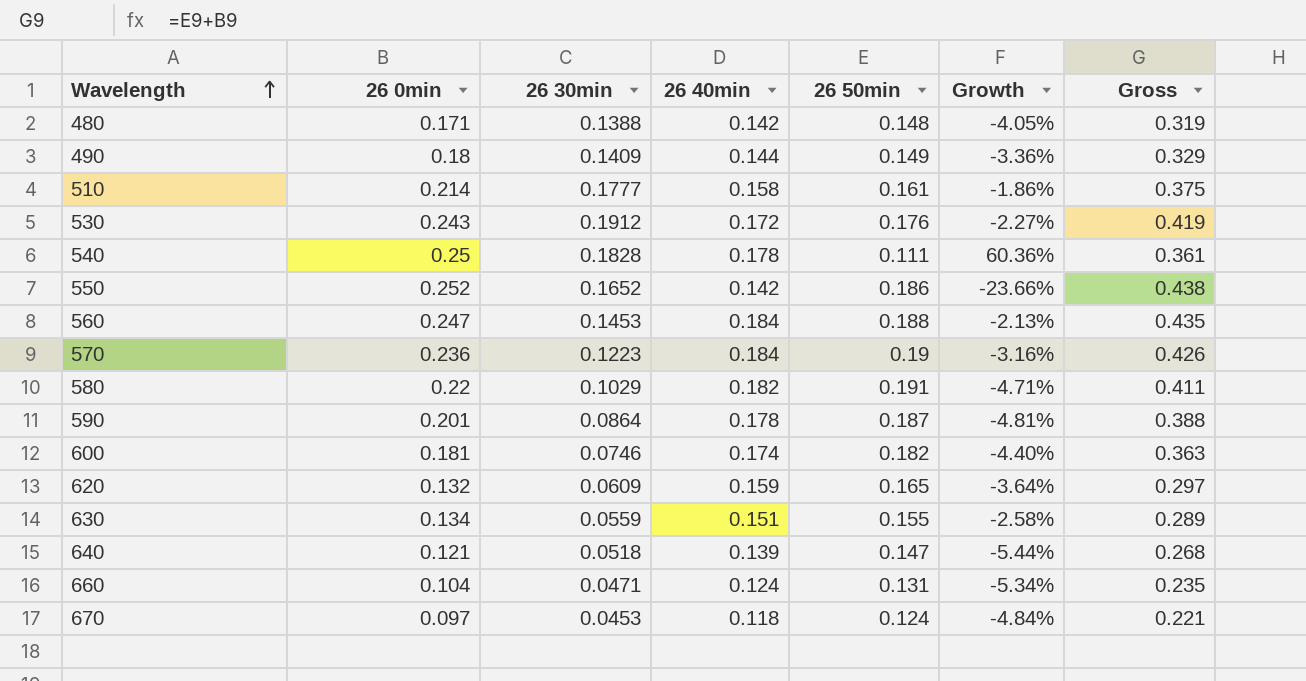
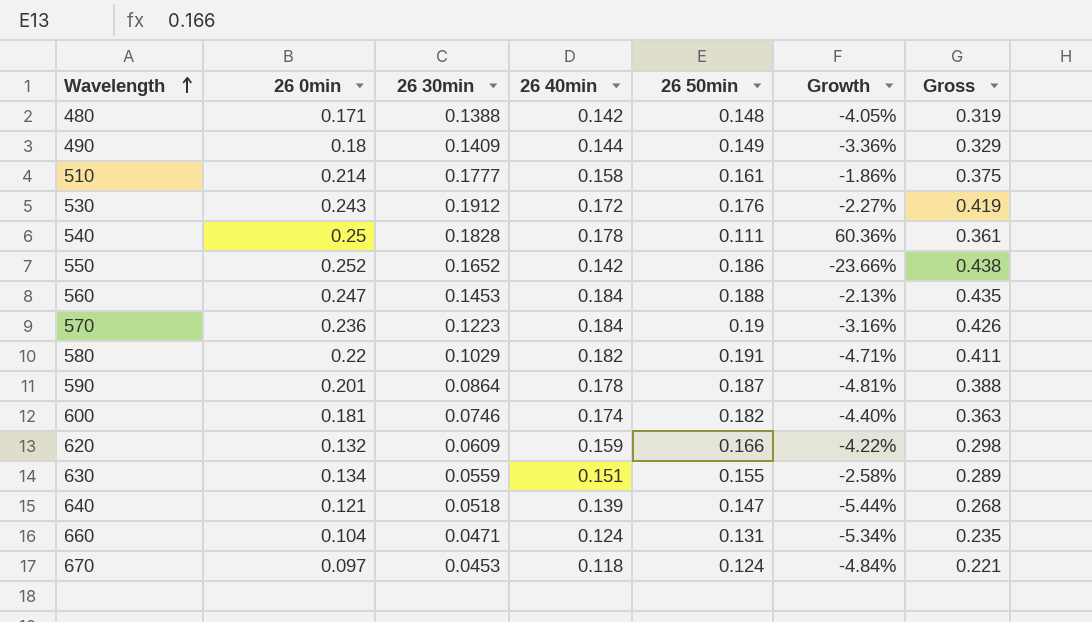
620 | 26 50min: 0.165 -> 0.166
620 | Growth: -3.64% -> -4.22%
620 | Gross: 0.297 -> 0.298

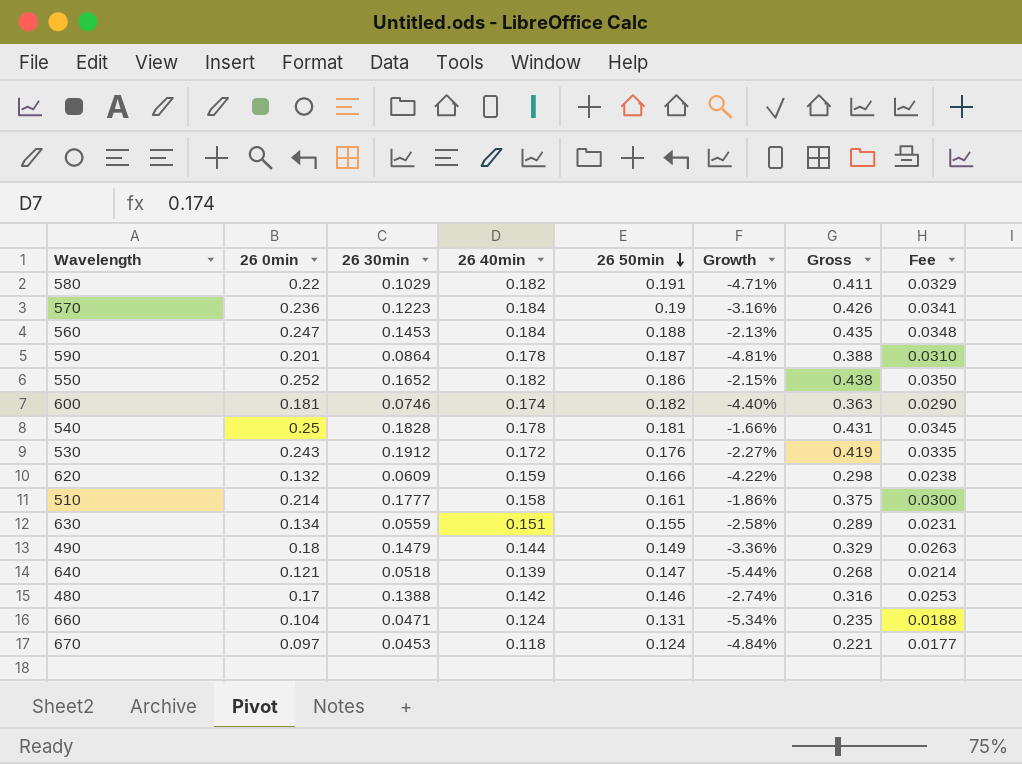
row order: Wavelength ascending -> 26 50min descending
column Fee | formula: none -> [Gross] * 0.08
550 | 26 40min: 0.142 -> 0.182
550 | Growth: -23.66% -> -2.15%
540 | 26 50min: 0.111 -> 0.181
540 | Growth: 60.36% -> -1.66%
540 | Gross: 0.361 -> 0.431
490 | 26 30min: 0.1409 -> 0.1479
480 | 26 0min: 0.171 -> 0.17
480 | 26 50min: 0.148 -> 0.146
480 | Growth: -4.05% -> -2.74%
480 | Gross: 0.319 -> 0.316

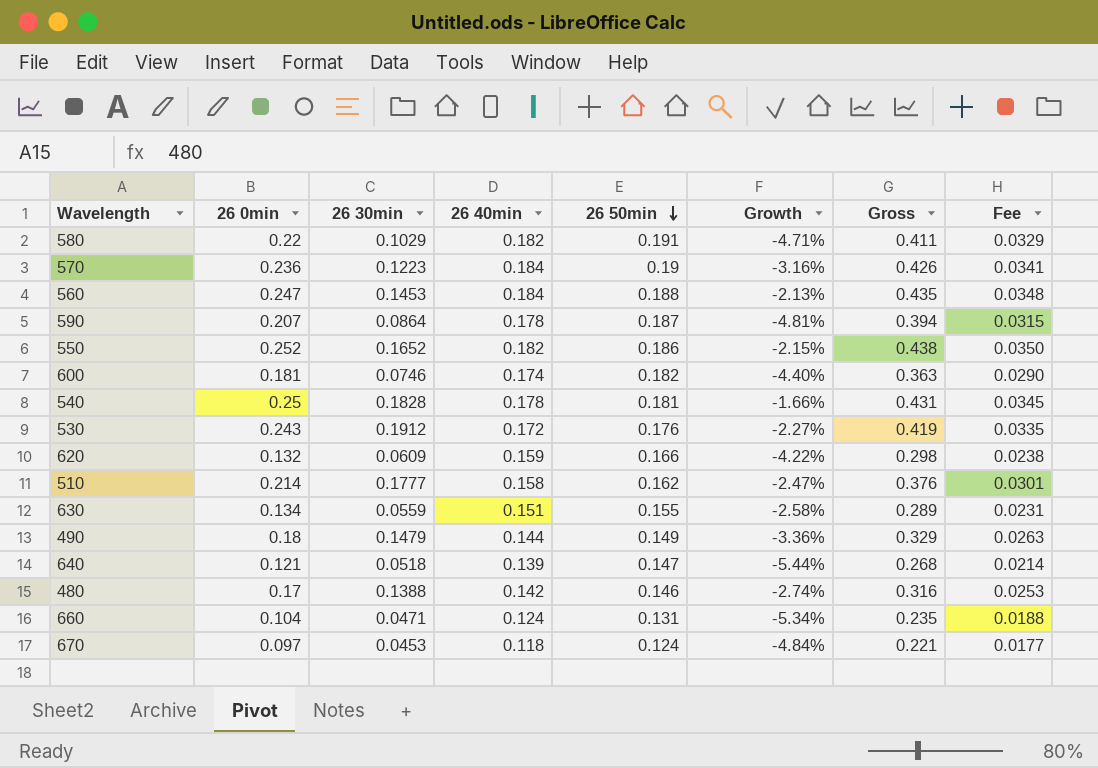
590 | 26 0min: 0.201 -> 0.207
590 | Gross: 0.388 -> 0.394
590 | Fee: 0.0310 -> 0.0315
510 | 26 50min: 0.161 -> 0.162
510 | Growth: -1.86% -> -2.47%
510 | Gross: 0.375 -> 0.376
510 | Fee: 0.0300 -> 0.0301

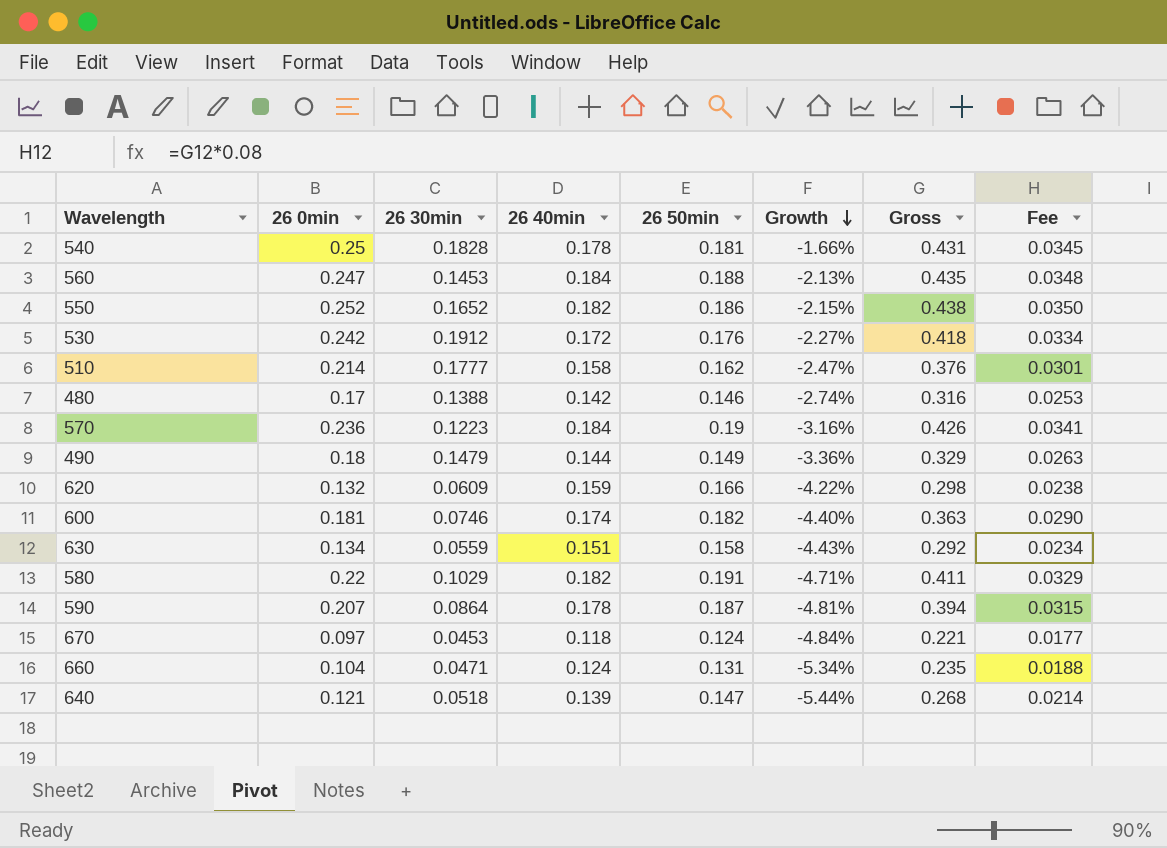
row order: 26 50min descending -> Growth descending
530 | 26 0min: 0.243 -> 0.242
530 | Gross: 0.419 -> 0.418
530 | Fee: 0.0335 -> 0.0334
630 | 26 50min: 0.155 -> 0.158
630 | Growth: -2.58% -> -4.43%
630 | Gross: 0.289 -> 0.292
630 | Fee: 0.0231 -> 0.0234

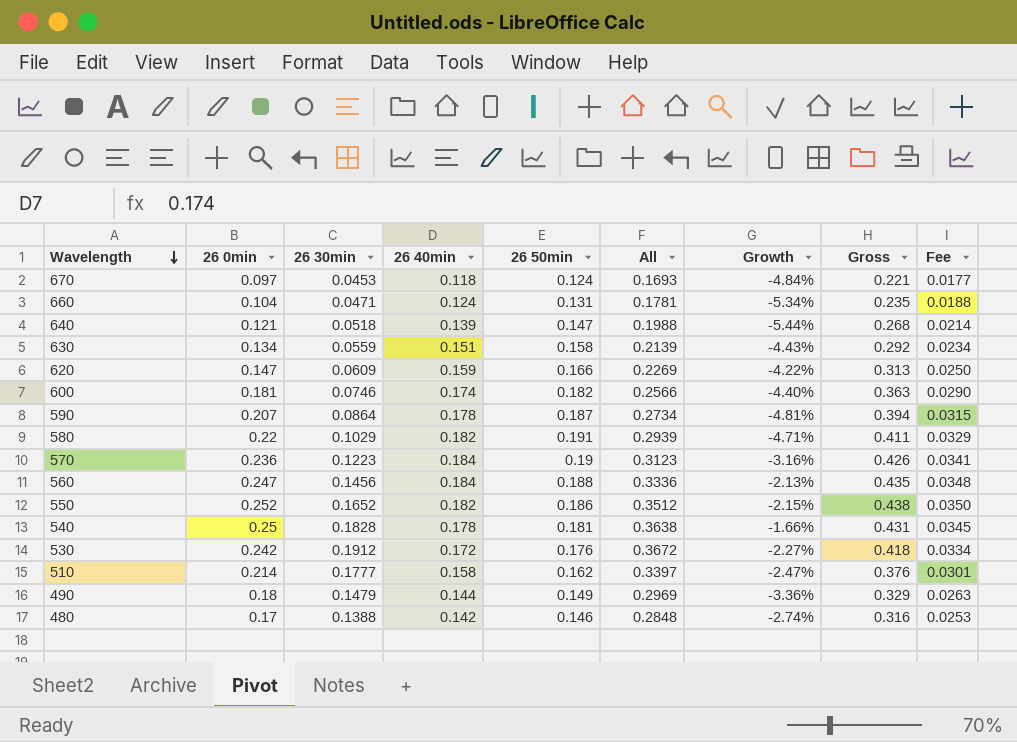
row order: Growth descending -> Wavelength descending
column All | formula: none -> [26 30min] + [26 50min]
620 | 26 0min: 0.132 -> 0.147
620 | Gross: 0.298 -> 0.313
620 | Fee: 0.0238 -> 0.0250
560 | 26 30min: 0.1453 -> 0.1456

